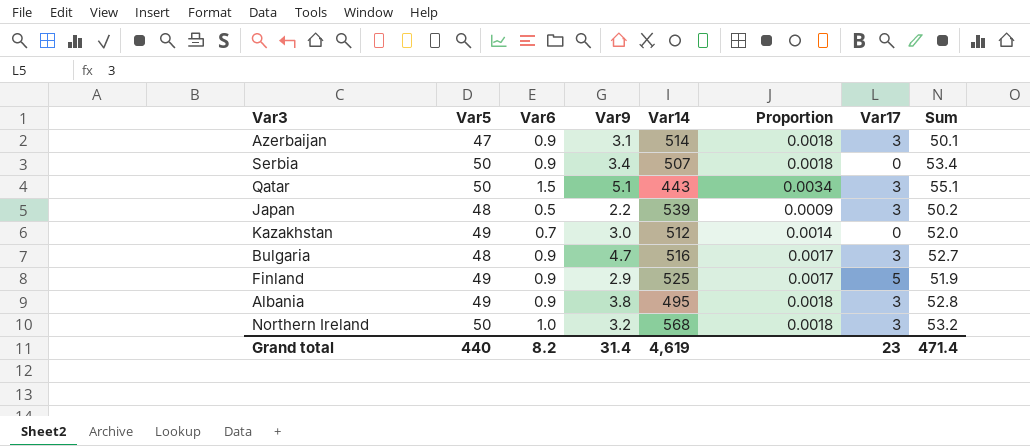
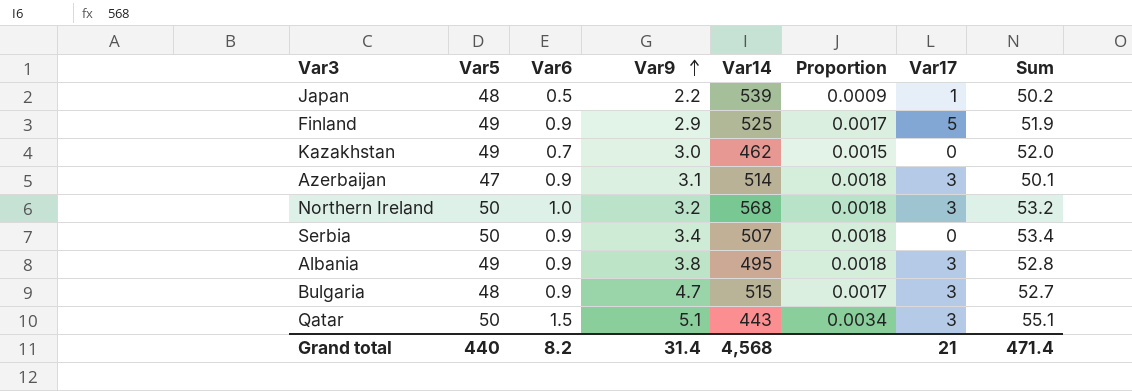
row order: none -> Var9 ascending
Japan | Var17: 3 -> 1
Kazakhstan | Var14: 512 -> 462
Kazakhstan | Proportion: 0.0014 -> 0.0015
Bulgaria | Var14: 516 -> 515
Grand total | Var14: 4,619 -> 4,568
Grand total | Var17: 23 -> 21

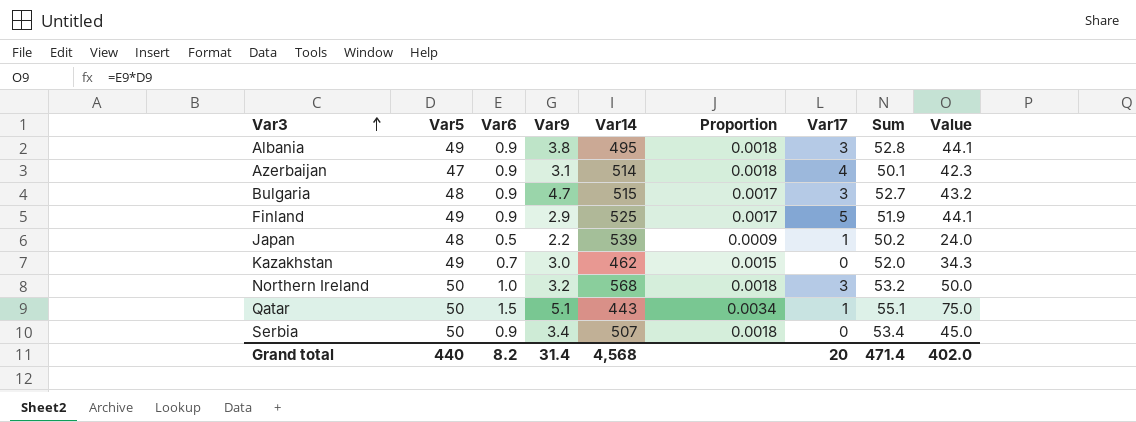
row order: Var9 ascending -> Var3 ascending
column Value | formula: none -> [Var5] * [Var6]
Azerbaijan | Var17: 3 -> 4
Qatar | Var17: 3 -> 1
Grand total | Var17: 21 -> 20

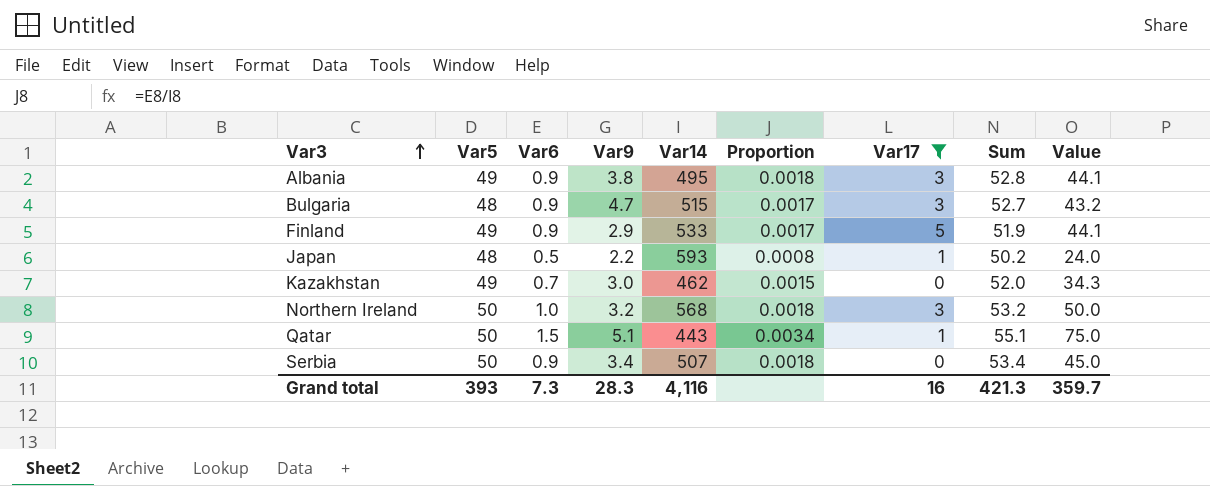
filter: none -> Var17 != 4
Finland | Var14: 525 -> 533
Japan | Var14: 539 -> 593
Japan | Proportion: 0.0009 -> 0.0008
Grand total | Var5: 440 -> 393
Grand total | Var6: 8.2 -> 7.3
Grand total | Var9: 31.4 -> 28.3
Grand total | Var14: 4,568 -> 4,116
Grand total | Var17: 20 -> 16
Grand total | Sum: 471.4 -> 421.3
Grand total | Value: 402.0 -> 359.7

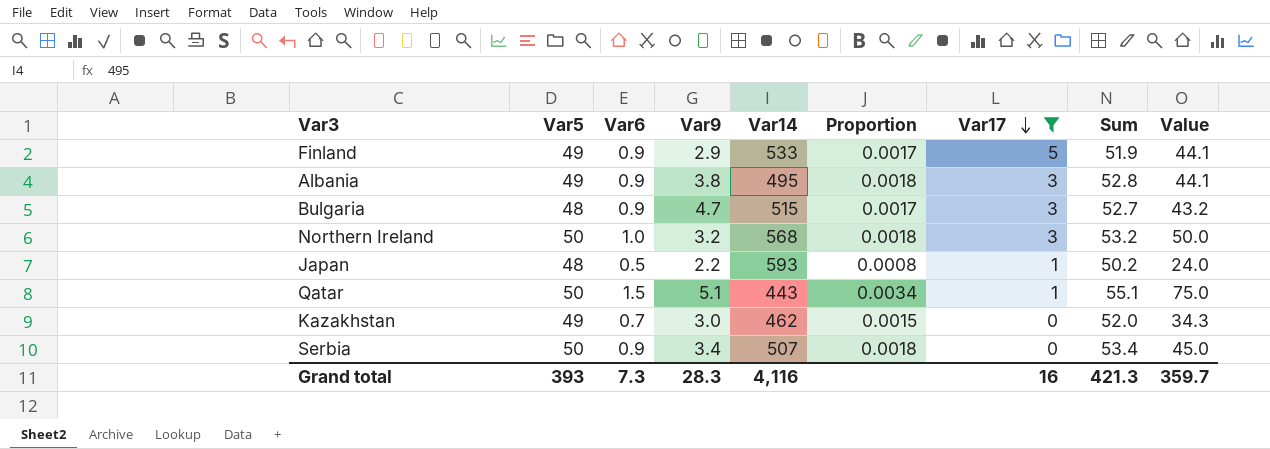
row order: Var3 ascending -> Var17 descending

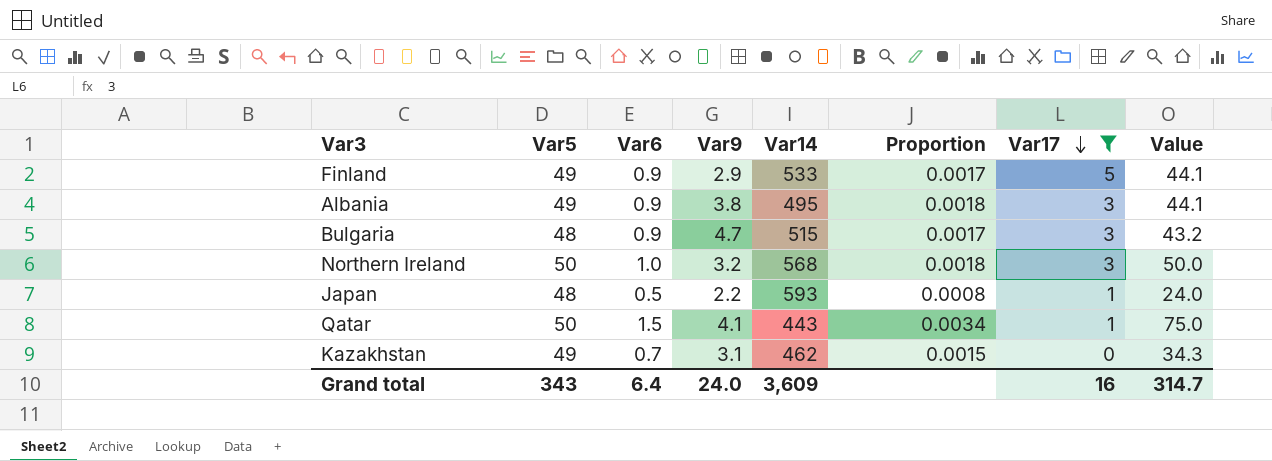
column Sum | formula: [Var5] + [Var9] -> none
row Serbia: 50 | 0.9 | 3.4 | 507 | 0.0018 | 0 | 53.4 | 45.0 -> none
Qatar | Var9: 5.1 -> 4.1
Kazakhstan | Var9: 3.0 -> 3.1
Grand total | Var5: 393 -> 343
Grand total | Var6: 7.3 -> 6.4
Grand total | Var9: 28.3 -> 24.0
Grand total | Var14: 4,116 -> 3,609
Grand total | Value: 359.7 -> 314.7

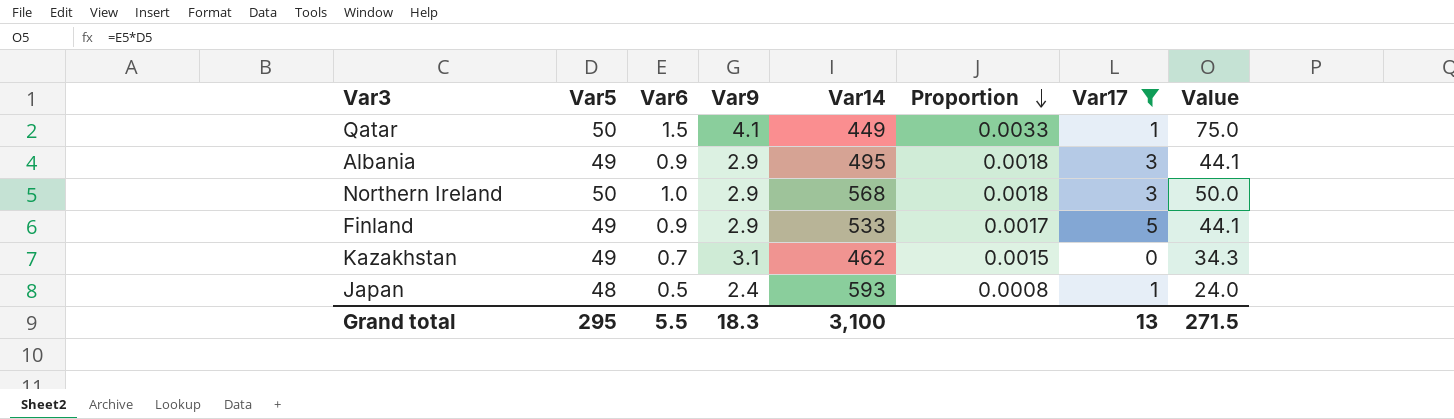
row order: Var17 descending -> Proportion descending
row Bulgaria: 48 | 0.9 | 4.7 | 515 | 0.0017 | 3 | 43.2 -> none
Qatar | Var14: 443 -> 449
Qatar | Proportion: 0.0034 -> 0.0033
Albania | Var9: 3.8 -> 2.9
Northern Ireland | Var9: 3.2 -> 2.9
Japan | Var9: 2.2 -> 2.4
Grand total | Var5: 343 -> 295
Grand total | Var6: 6.4 -> 5.5
Grand total | Var9: 24.0 -> 18.3
Grand total | Var14: 3,609 -> 3,100
Grand total | Var17: 16 -> 13
Grand total | Value: 314.7 -> 271.5

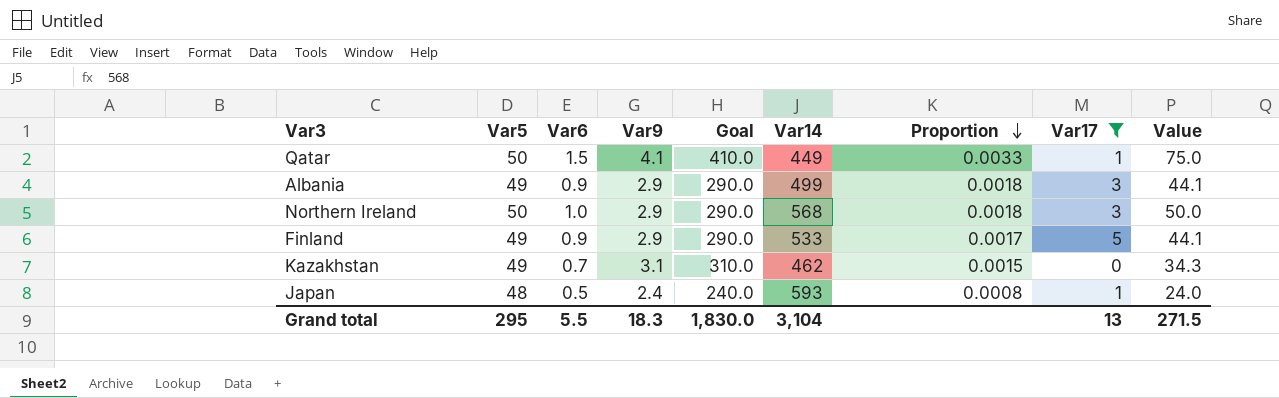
column Goal | formula: none -> [Var9] * 100
Albania | Var14: 495 -> 499
Grand total | Var14: 3,100 -> 3,104

